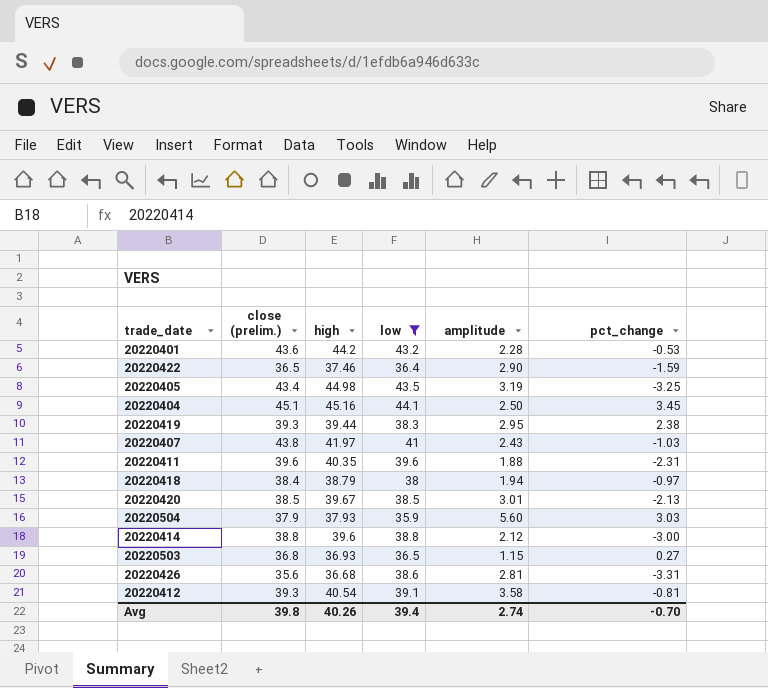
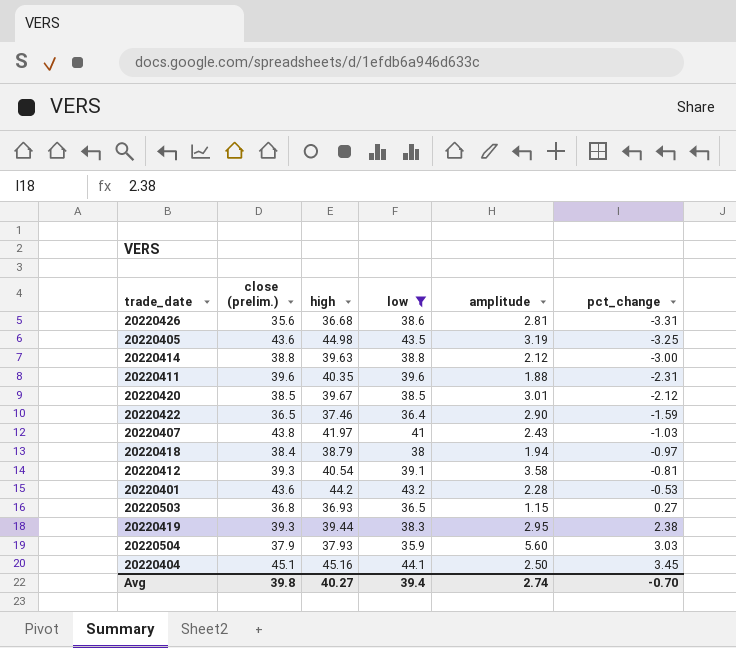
row order: none -> pct_change ascending
20220405 | close (prelim.): 43.4 -> 43.6
20220414 | high: 39.6 -> 39.63
20220420 | pct_change: -2.13 -> -2.12
Avg | high: 40.26 -> 40.27

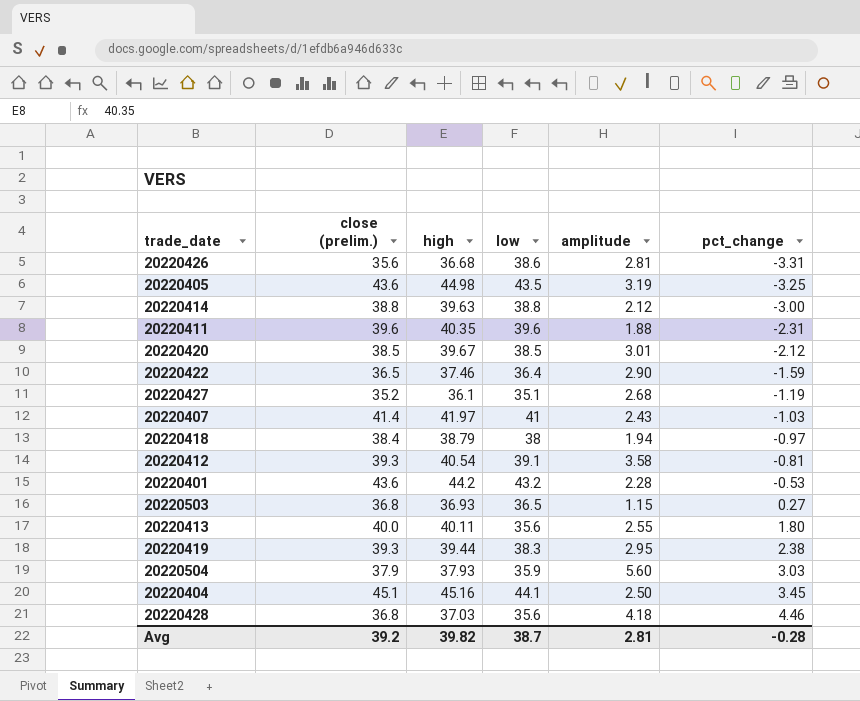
filter: low >= 35.9 -> none
20220407 | close (prelim.): 43.8 -> 41.4
Avg | close (prelim.): 39.8 -> 39.2
Avg | high: 40.27 -> 39.82
Avg | low: 39.4 -> 38.7
Avg | amplitude: 2.74 -> 2.81
Avg | pct_change: -0.70 -> -0.28

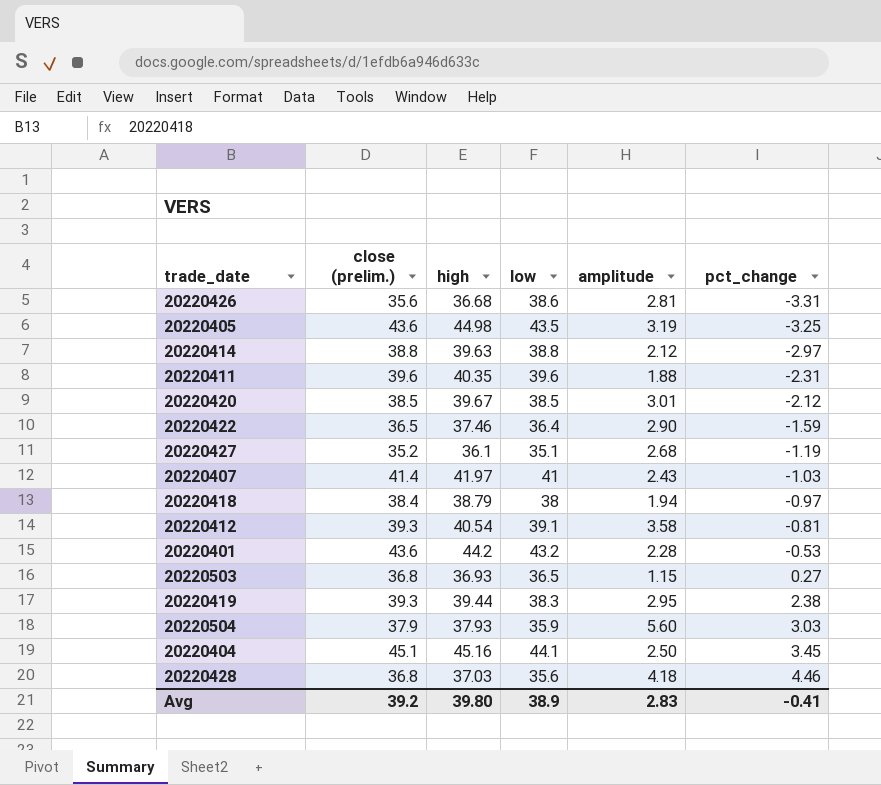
row 20220413: 40.0 | 40.11 | 35.6 | 2.55 | 1.80 -> none
20220414 | pct_change: -3.00 -> -2.97
Avg | high: 39.82 -> 39.80
Avg | low: 38.7 -> 38.9
Avg | amplitude: 2.81 -> 2.83
Avg | pct_change: -0.28 -> -0.41

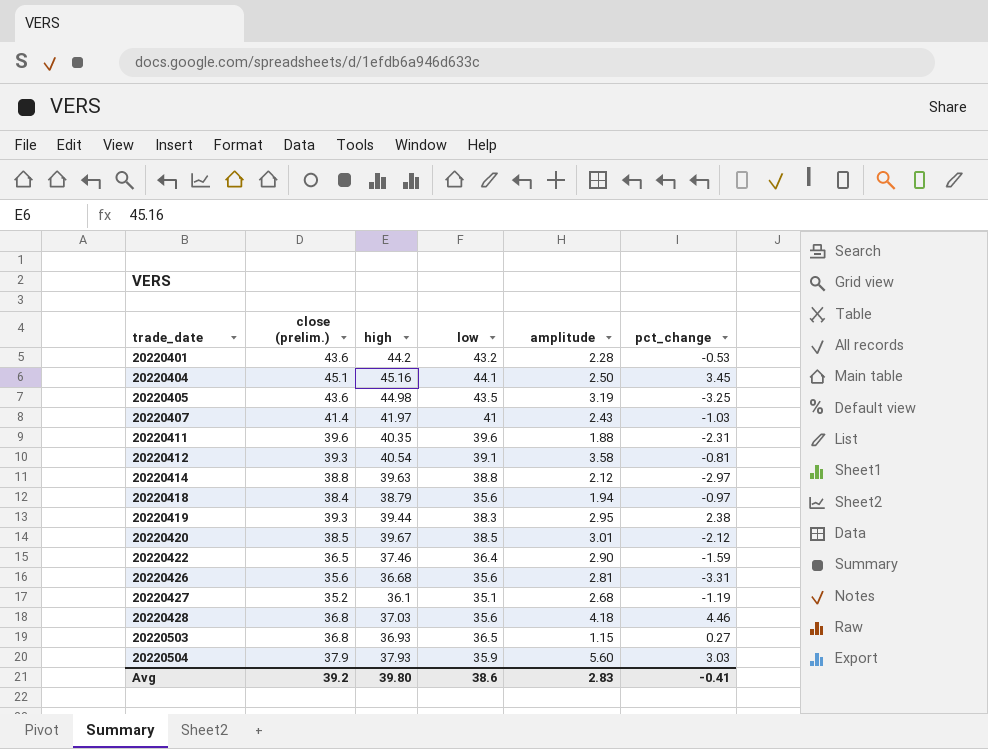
row order: pct_change ascending -> trade_date ascending
20220418 | low: 38 -> 35.6
20220426 | low: 38.6 -> 35.6
Avg | low: 38.9 -> 38.6

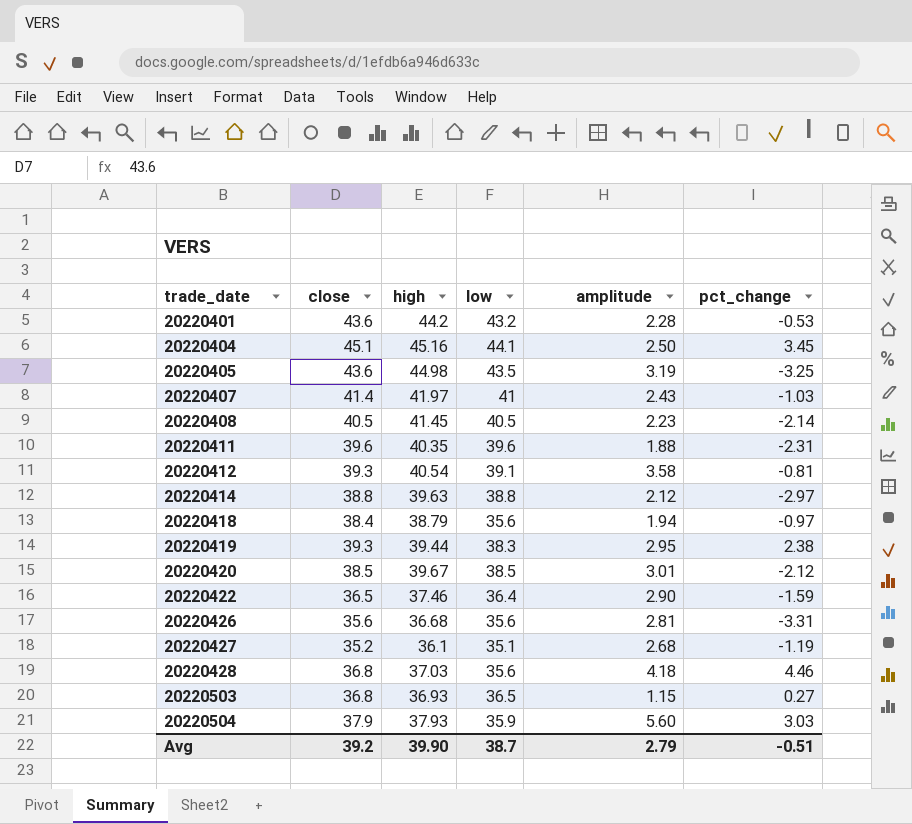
column name: close (prelim.) -> close
row 20220408: none -> 40.5 | 41.45 | 40.5 | 2.23 | -2.14
Avg | high: 39.80 -> 39.90
Avg | low: 38.6 -> 38.7
Avg | amplitude: 2.83 -> 2.79
Avg | pct_change: -0.41 -> -0.51

